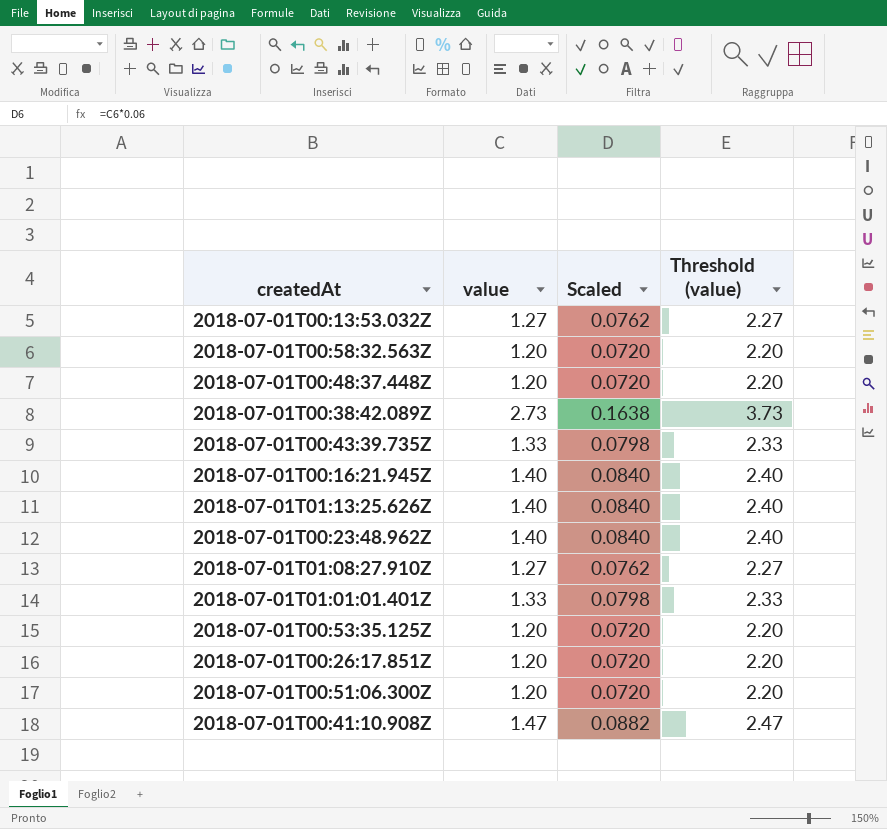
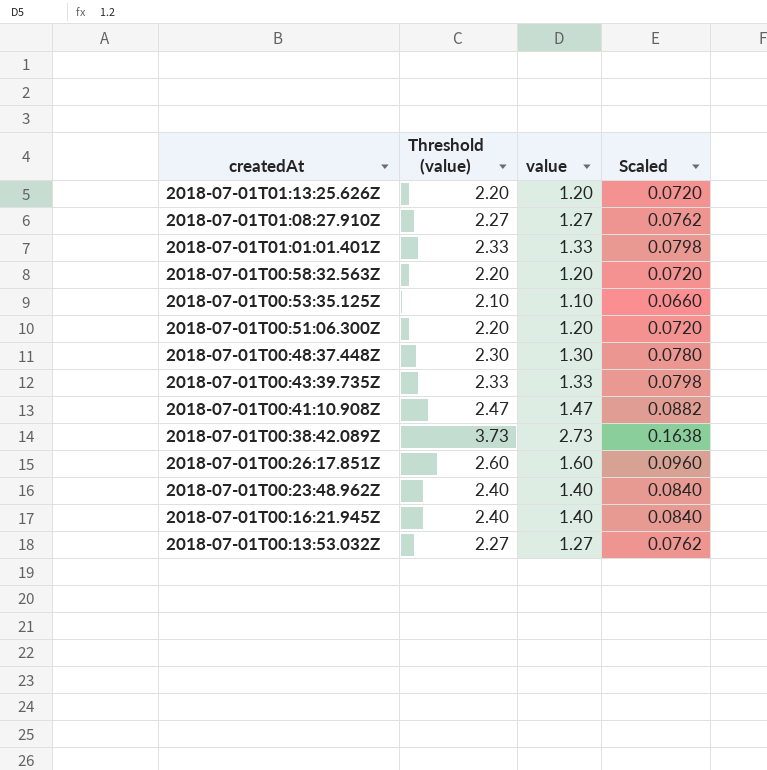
row order: none -> createdAt descending
column Threshold (value) | position: 4 -> 2
2018-07-01T01:13:25.626Z | Threshold (value): 2.40 -> 2.20
2018-07-01T01:13:25.626Z | value: 1.40 -> 1.20
2018-07-01T01:13:25.626Z | Scaled: 0.0840 -> 0.0720
2018-07-01T00:53:35.125Z | Threshold (value): 2.20 -> 2.10
2018-07-01T00:53:35.125Z | value: 1.20 -> 1.10
2018-07-01T00:53:35.125Z | Scaled: 0.0720 -> 0.0660
2018-07-01T00:48:37.448Z | Threshold (value): 2.20 -> 2.30
2018-07-01T00:48:37.448Z | value: 1.20 -> 1.30
2018-07-01T00:48:37.448Z | Scaled: 0.0720 -> 0.0780
2018-07-01T00:26:17.851Z | Threshold (value): 2.20 -> 2.60
2018-07-01T00:26:17.851Z | value: 1.20 -> 1.60
2018-07-01T00:26:17.851Z | Scaled: 0.0720 -> 0.0960

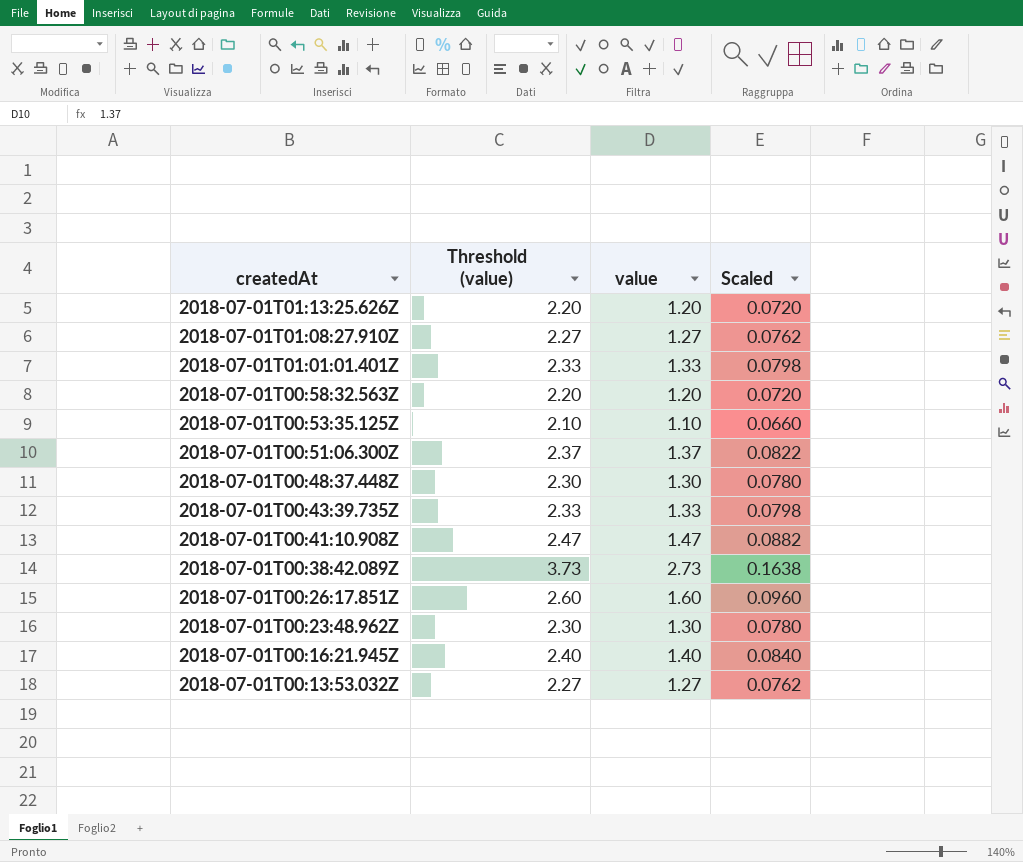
2018-07-01T00:51:06.300Z | Threshold (value): 2.20 -> 2.37
2018-07-01T00:51:06.300Z | value: 1.20 -> 1.37
2018-07-01T00:51:06.300Z | Scaled: 0.0720 -> 0.0822
2018-07-01T00:23:48.962Z | Threshold (value): 2.40 -> 2.30
2018-07-01T00:23:48.962Z | value: 1.40 -> 1.30
2018-07-01T00:23:48.962Z | Scaled: 0.0840 -> 0.0780

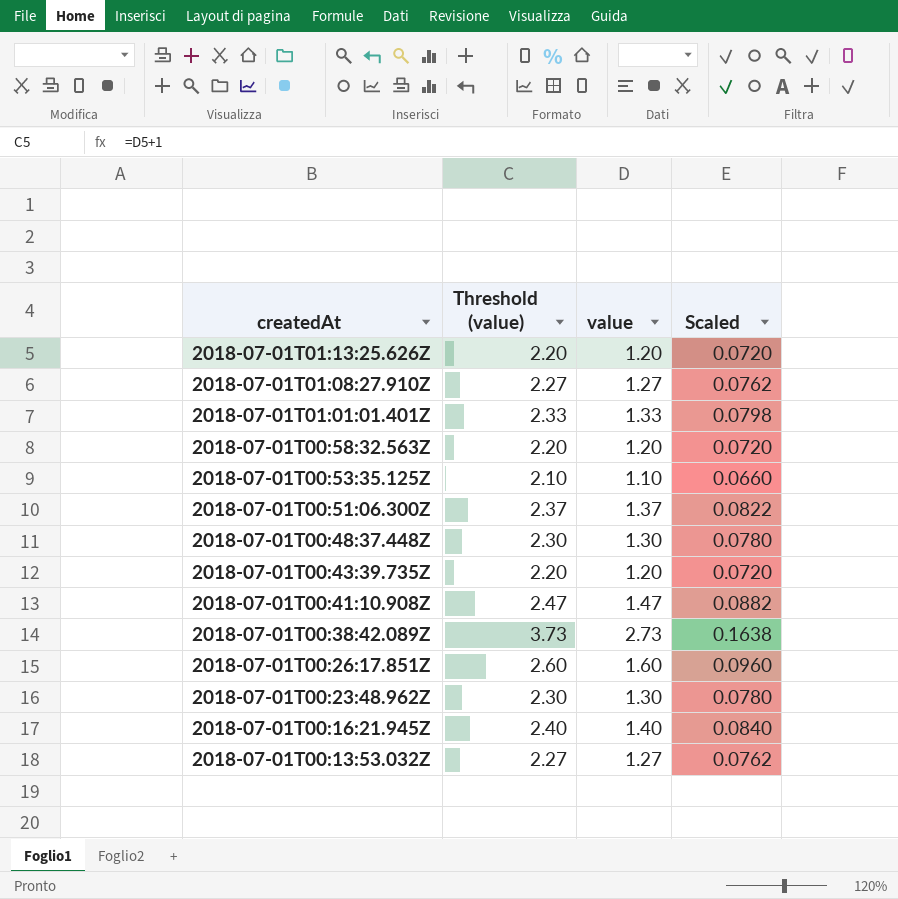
2018-07-01T00:43:39.735Z | Threshold (value): 2.33 -> 2.20
2018-07-01T00:43:39.735Z | value: 1.33 -> 1.20
2018-07-01T00:43:39.735Z | Scaled: 0.0798 -> 0.0720

